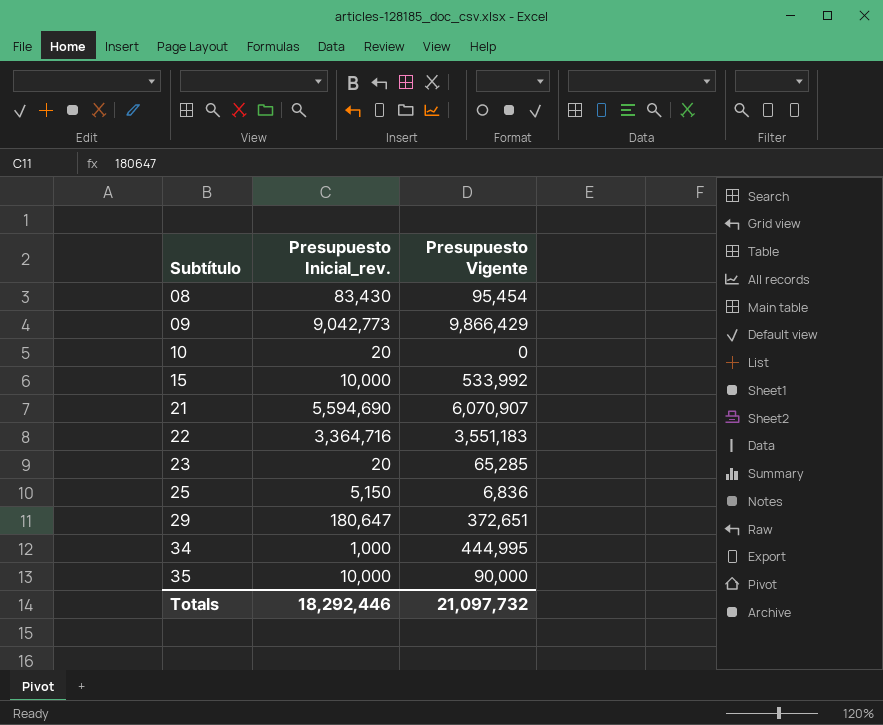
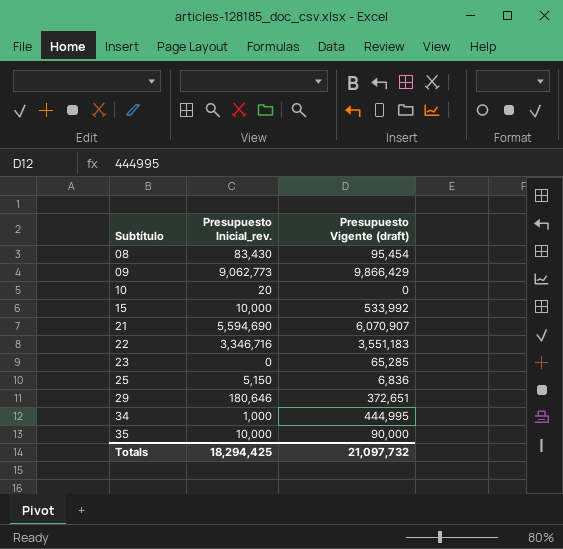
column name: Presupuesto Vigente -> Presupuesto Vigente (draft)
09 | Presupuesto Inicial_rev.: 9,042,773 -> 9,062,773
22 | Presupuesto Inicial_rev.: 3,364,716 -> 3,346,716
23 | Presupuesto Inicial_rev.: 20 -> 0
29 | Presupuesto Inicial_rev.: 180,647 -> 180,646
Totals | Presupuesto Inicial_rev.: 18,292,446 -> 18,294,425

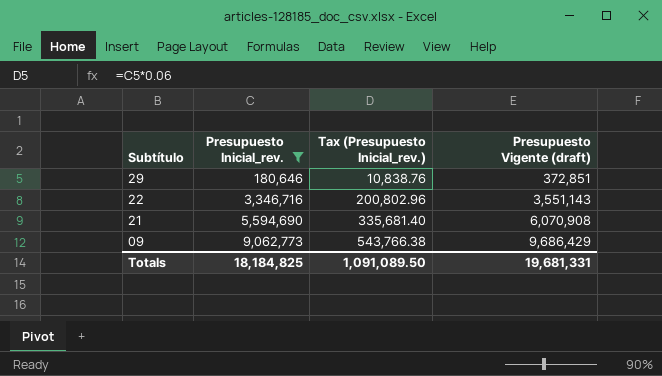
filter: none -> Presupuesto Inicial_rev. >= 180,646
row order: Subtítulo ascending -> Subtítulo descending
column Tax (Presupuesto Inicial_rev.) | formula: none -> [Presupuesto Inicial_rev.] * 0.06
29 | Presupuesto Vigente (draft): 372,651 -> 372,851
22 | Presupuesto Vigente (draft): 3,551,183 -> 3,551,143
21 | Presupuesto Vigente (draft): 6,070,907 -> 6,070,908
09 | Presupuesto Vigente (draft): 9,866,429 -> 9,686,429
Totals | Presupuesto Inicial_rev.: 18,294,425 -> 18,184,825
Totals | Presupuesto Vigente (draft): 21,097,732 -> 19,681,331

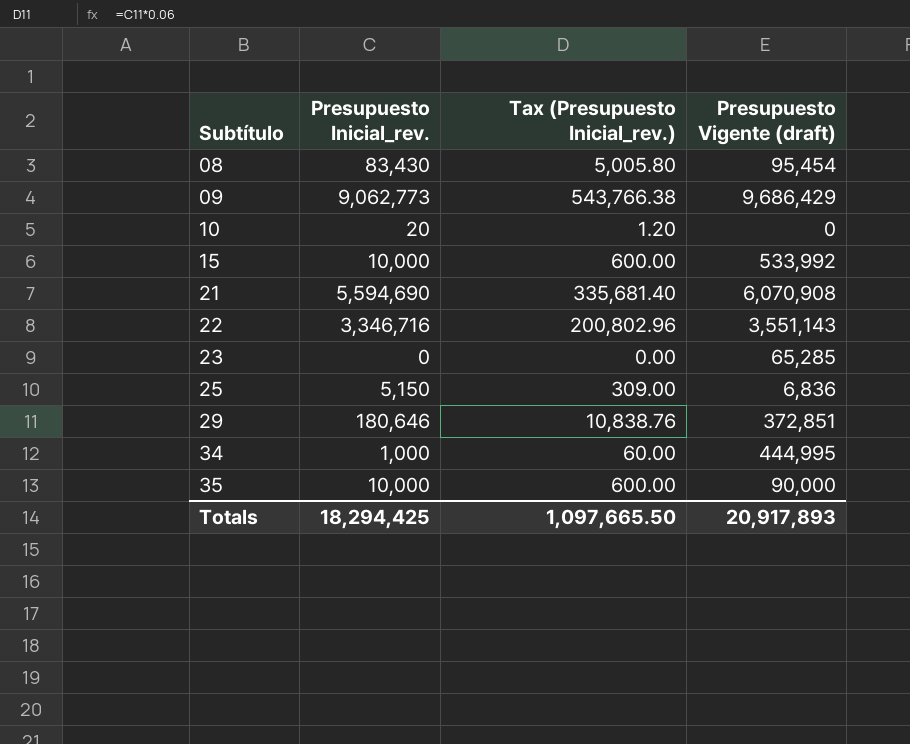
filter: Presupuesto Inicial_rev. >= 180,646 -> none
row order: Subtítulo descending -> Subtítulo ascending
Totals | Presupuesto Inicial_rev.: 18,184,825 -> 18,294,425
Totals | Tax (Presupuesto Inicial_rev.): 1,091,089.50 -> 1,097,665.50
Totals | Presupuesto Vigente (draft): 19,681,331 -> 20,917,893

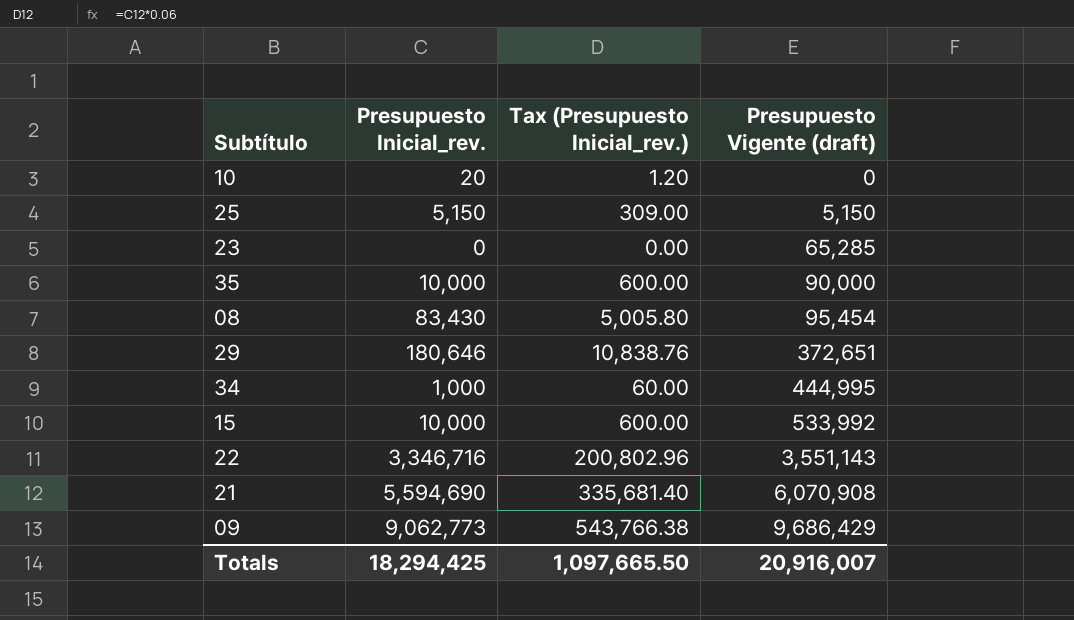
row order: Subtítulo ascending -> Presupuesto Vigente (draft) ascending
25 | Presupuesto Vigente (draft): 6,836 -> 5,150
29 | Presupuesto Vigente (draft): 372,851 -> 372,651
Totals | Presupuesto Vigente (draft): 20,917,893 -> 20,916,007

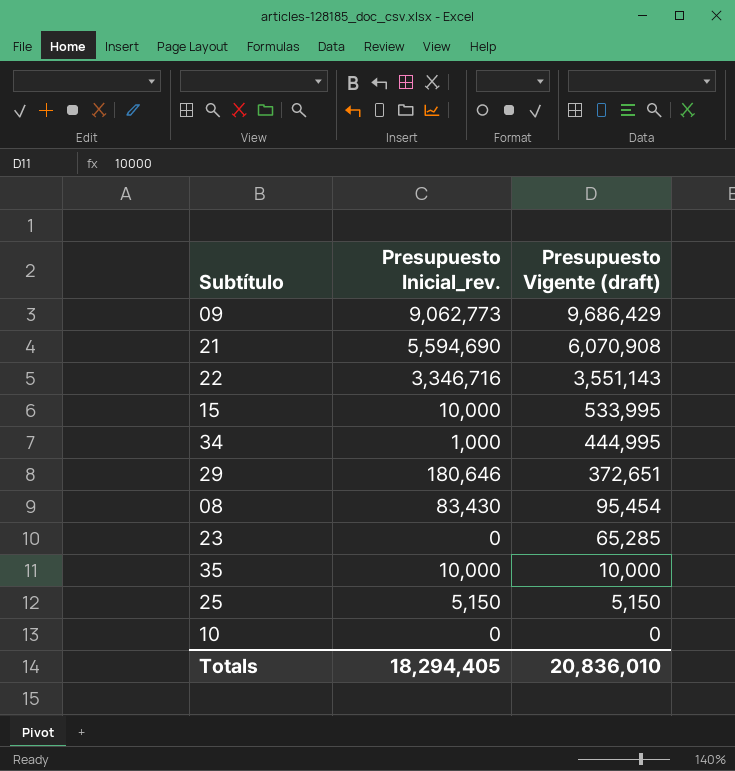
row order: Presupuesto Vigente (draft) ascending -> Presupuesto Vigente (draft) descending
column Tax (Presupuesto Inicial_rev.) | formula: [Presupuesto Inicial_rev.] * 0.06 -> none
15 | Presupuesto Vigente (draft): 533,992 -> 533,995
35 | Presupuesto Vigente (draft): 90,000 -> 10,000
10 | Presupuesto Inicial_rev.: 20 -> 0
Totals | Presupuesto Inicial_rev.: 18,294,425 -> 18,294,405
Totals | Presupuesto Vigente (draft): 20,916,007 -> 20,836,010

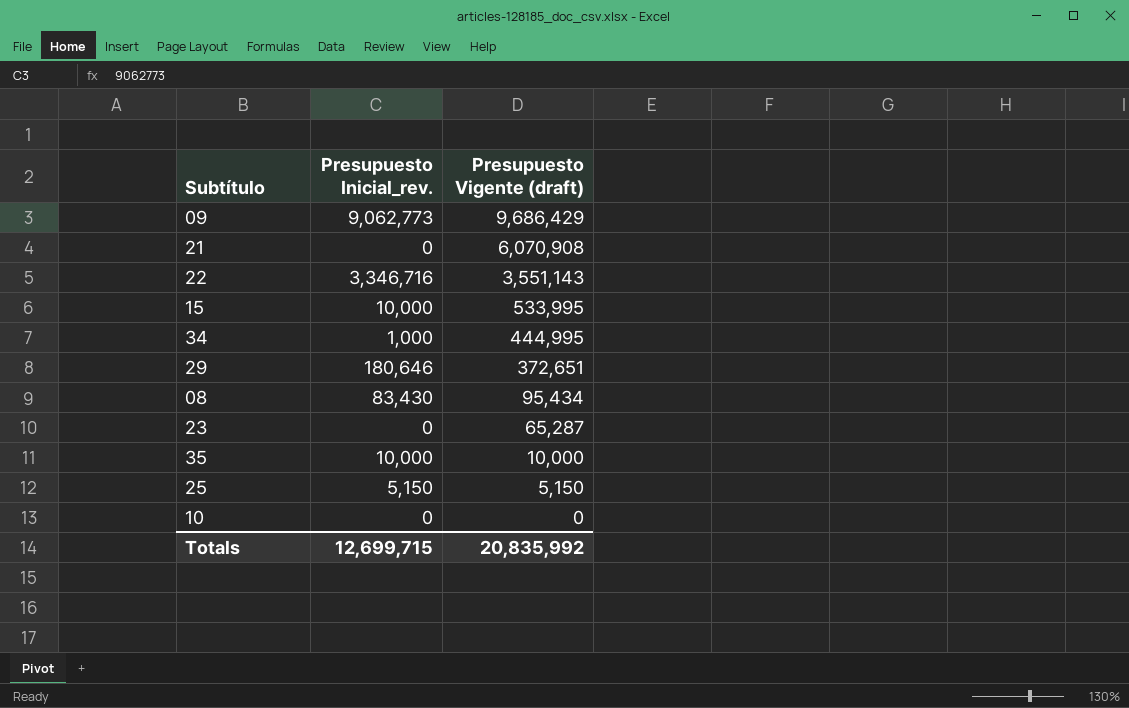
21 | Presupuesto Inicial_rev.: 5,594,690 -> 0
08 | Presupuesto Vigente (draft): 95,454 -> 95,434
23 | Presupuesto Vigente (draft): 65,285 -> 65,287
Totals | Presupuesto Inicial_rev.: 18,294,405 -> 12,699,715
Totals | Presupuesto Vigente (draft): 20,836,010 -> 20,835,992

